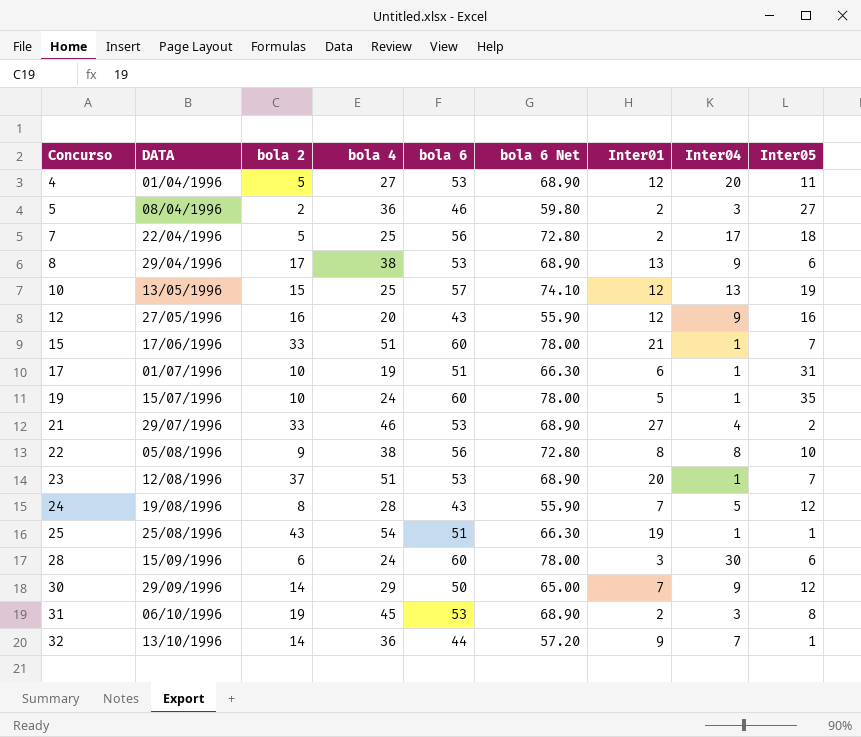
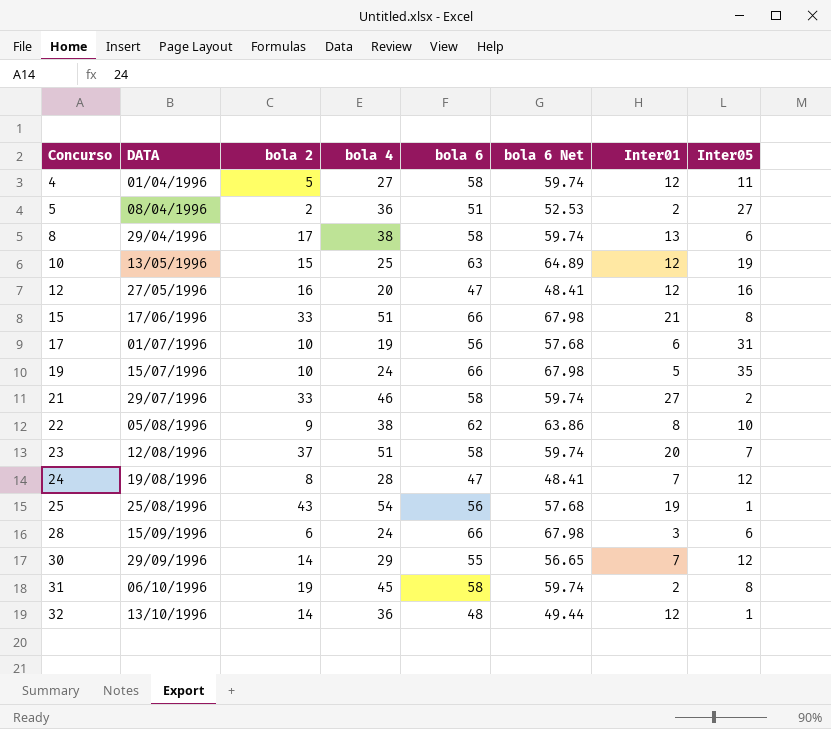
column Inter04 | position: 8 -> none
column bola 6 Net | formula: [bola 6] * 1.3 -> [bola 6] * 1.03
row 7: 22/04/1996 | 5 | 25 | 56 | 72.80 | 2 | 17 | 18 -> none
4 | bola 6: 53 -> 58
5 | bola 6: 46 -> 51
8 | bola 6: 53 -> 58
10 | bola 6: 57 -> 63
12 | bola 6: 43 -> 47
15 | bola 6: 60 -> 66
15 | Inter05: 7 -> 8
17 | bola 6: 51 -> 56
19 | bola 6: 60 -> 66
21 | bola 6: 53 -> 58
22 | bola 6: 56 -> 62
23 | bola 6: 53 -> 58
24 | bola 6: 43 -> 47
25 | bola 6: 51 -> 56
28 | bola 6: 60 -> 66
30 | bola 6: 50 -> 55
31 | bola 6: 53 -> 58
32 | bola 6: 44 -> 48
32 | Inter01: 9 -> 12

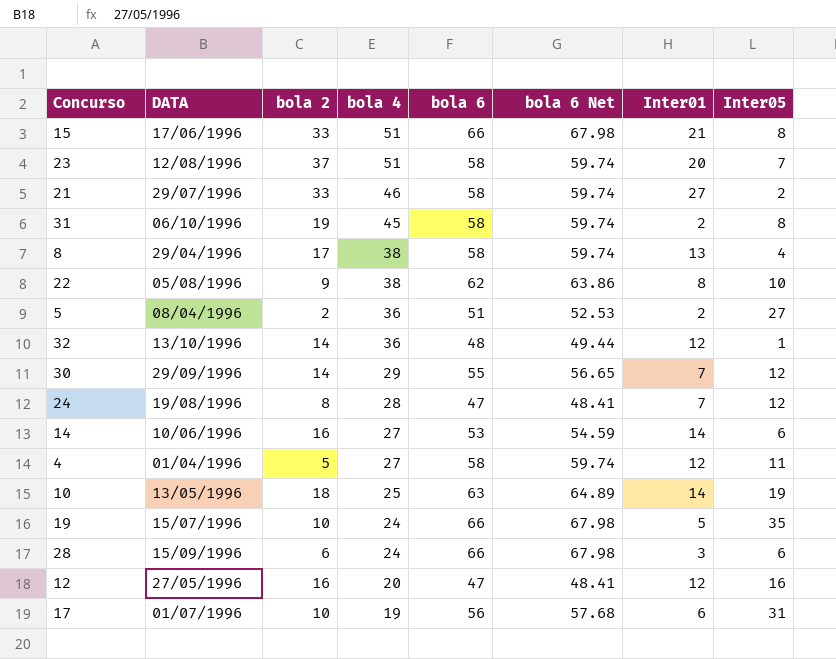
row order: Concurso ascending -> bola 4 descending
row 25: 25/08/1996 | 43 | 54 | 56 | 57.68 | 19 | 1 -> none
8 | Inter05: 6 -> 4
row 14: none -> 10/06/1996 | 16 | 27 | 53 | 54.59 | 14 | 6
10 | bola 2: 15 -> 18
10 | Inter01: 12 -> 14

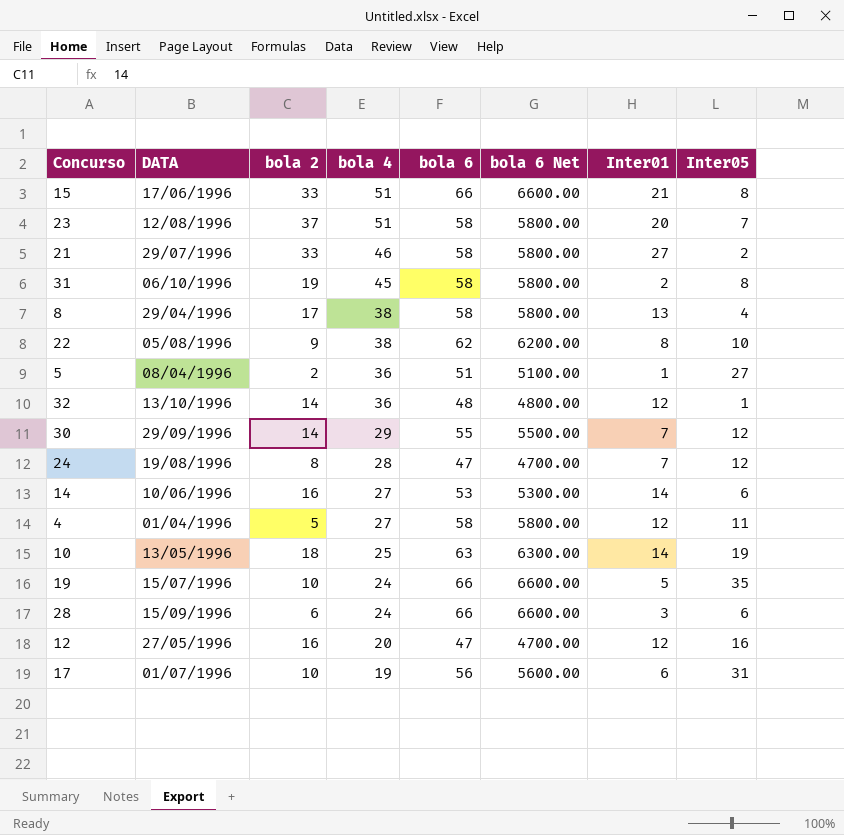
column bola 6 Net | formula: [bola 6] * 1.03 -> [bola 6] * 100
5 | Inter01: 2 -> 1

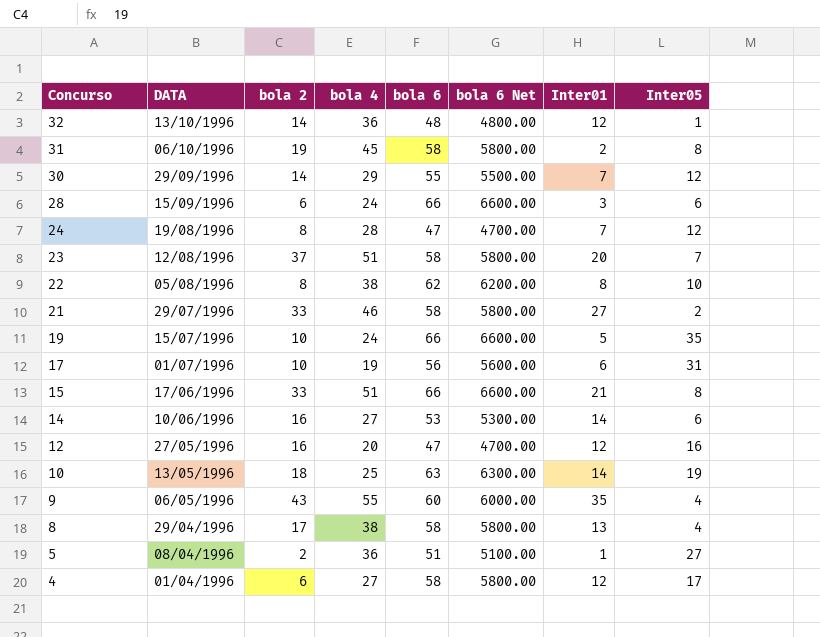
row order: bola 4 descending -> Concurso descending
22 | bola 2: 9 -> 8
row 9: none -> 06/05/1996 | 43 | 55 | 60 | 6000.00 | 35 | 4
4 | bola 2: 5 -> 6
4 | Inter05: 11 -> 17

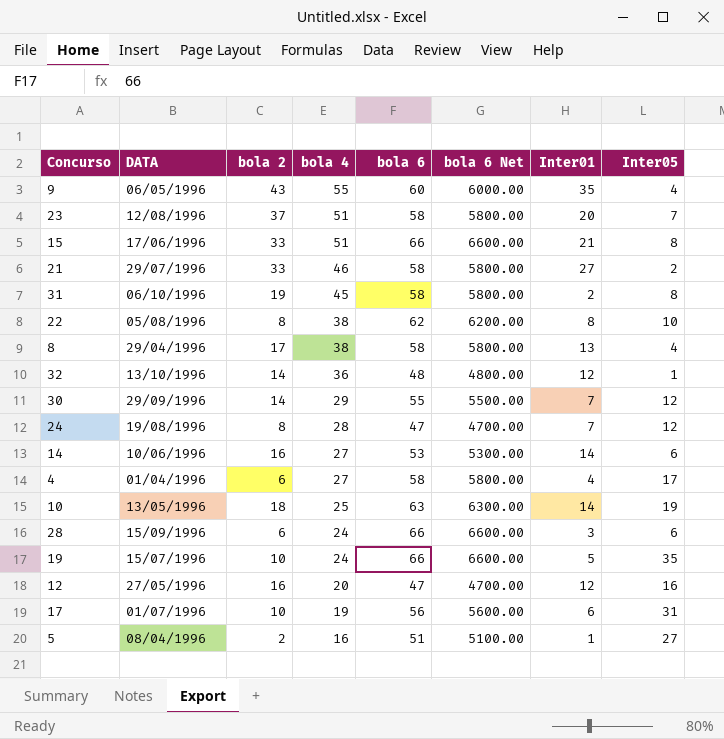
row order: Concurso descending -> bola 4 descending
4 | Inter01: 12 -> 4
5 | bola 4: 36 -> 16

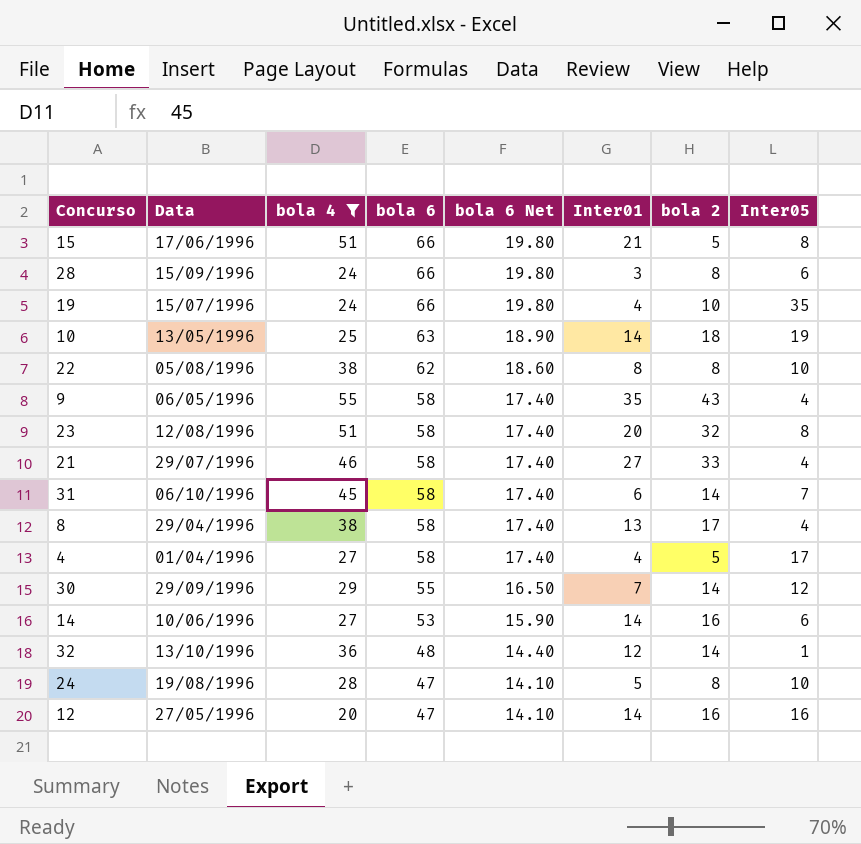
filter: none -> bola 4 >= 20
row order: bola 4 descending -> bola 6 descending
column name: DATA -> Data
column bola 6 Net | formula: [bola 6] * 100 -> [bola 6] * 0.3
column bola 2 | position: 3 -> 7
15 | bola 2: 33 -> 5
28 | bola 2: 6 -> 8
19 | Inter01: 5 -> 4
9 | bola 6: 60 -> 58
23 | bola 2: 37 -> 32
23 | Inter05: 7 -> 8
21 | Inter05: 2 -> 4
31 | Inter01: 2 -> 6
31 | bola 2: 19 -> 14
31 | Inter05: 8 -> 7
4 | bola 2: 6 -> 5
24 | Inter01: 7 -> 5
24 | Inter05: 12 -> 10
12 | Inter01: 12 -> 14

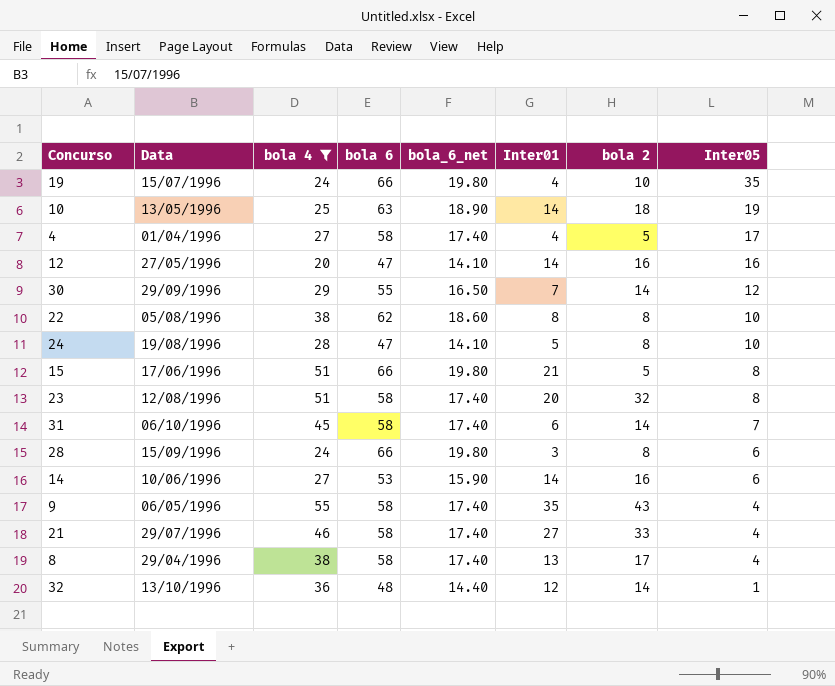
row order: bola 6 descending -> Inter05 descending
column name: bola 6 Net -> bola_6_net

